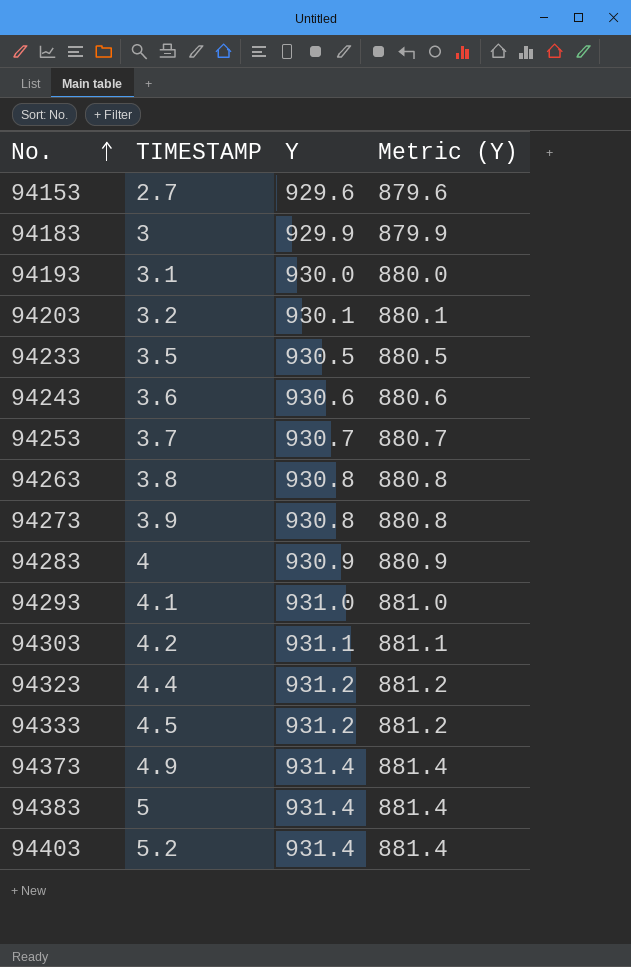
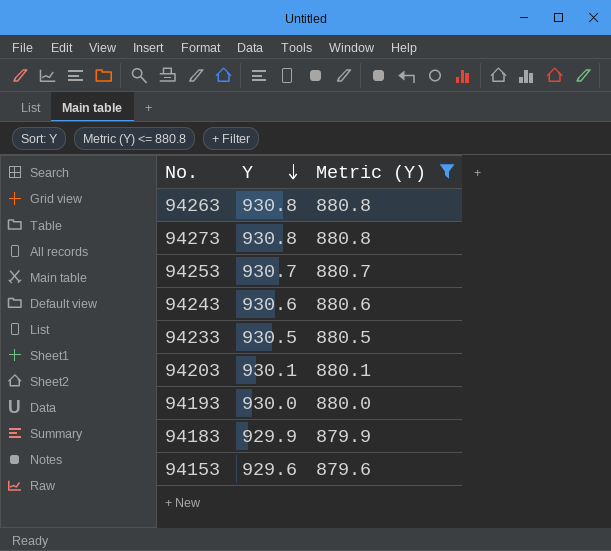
filter: none -> Metric (Y) <= 880.8
row order: No. ascending -> Y descending
column TIMESTAMP | position: 2 -> none

